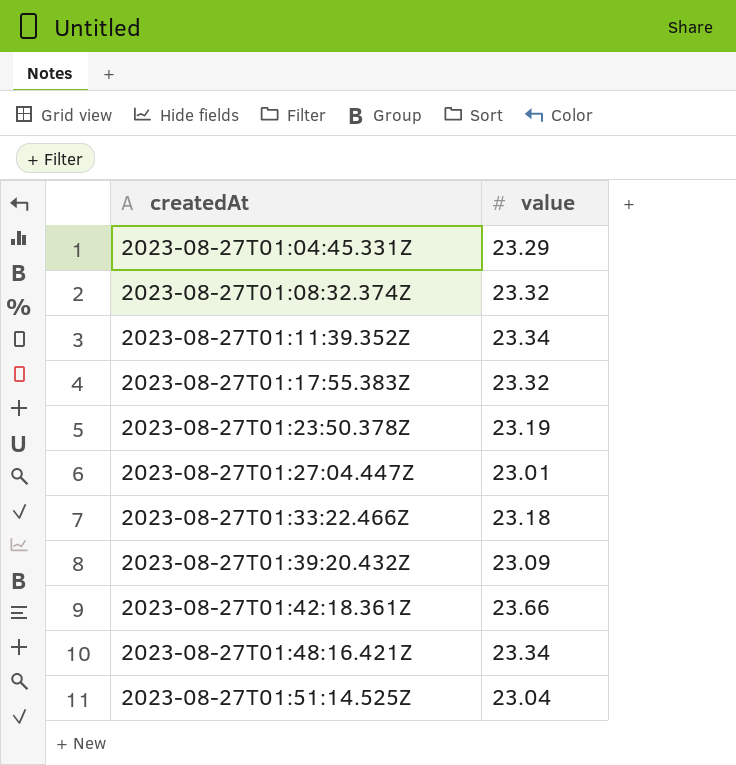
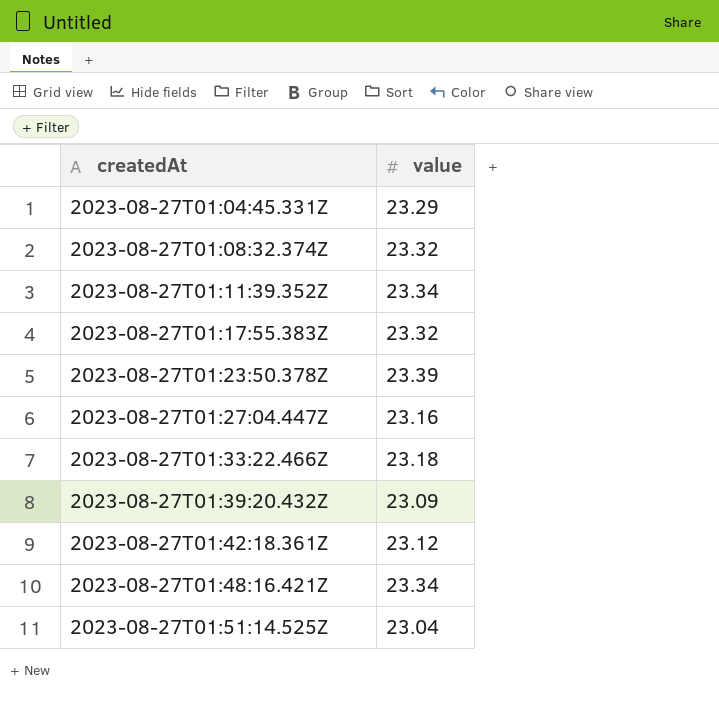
2023-08-27T01:23:50.378Z | value: 23.19 -> 23.39
2023-08-27T01:27:04.447Z | value: 23.01 -> 23.16
2023-08-27T01:42:18.361Z | value: 23.66 -> 23.12

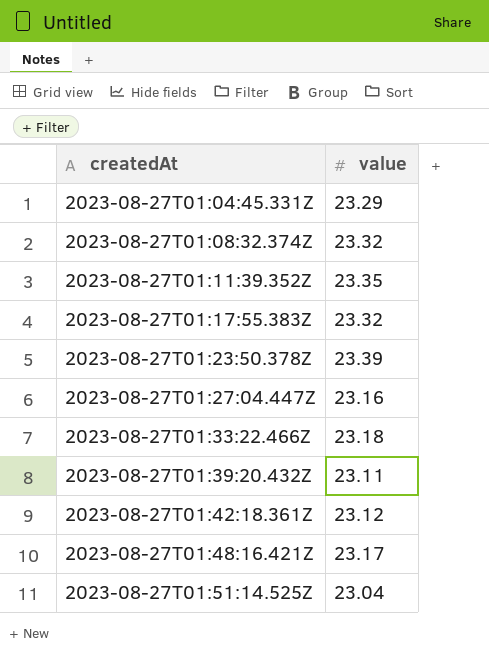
2023-08-27T01:11:39.352Z | value: 23.34 -> 23.35
2023-08-27T01:39:20.432Z | value: 23.09 -> 23.11
2023-08-27T01:48:16.421Z | value: 23.34 -> 23.17

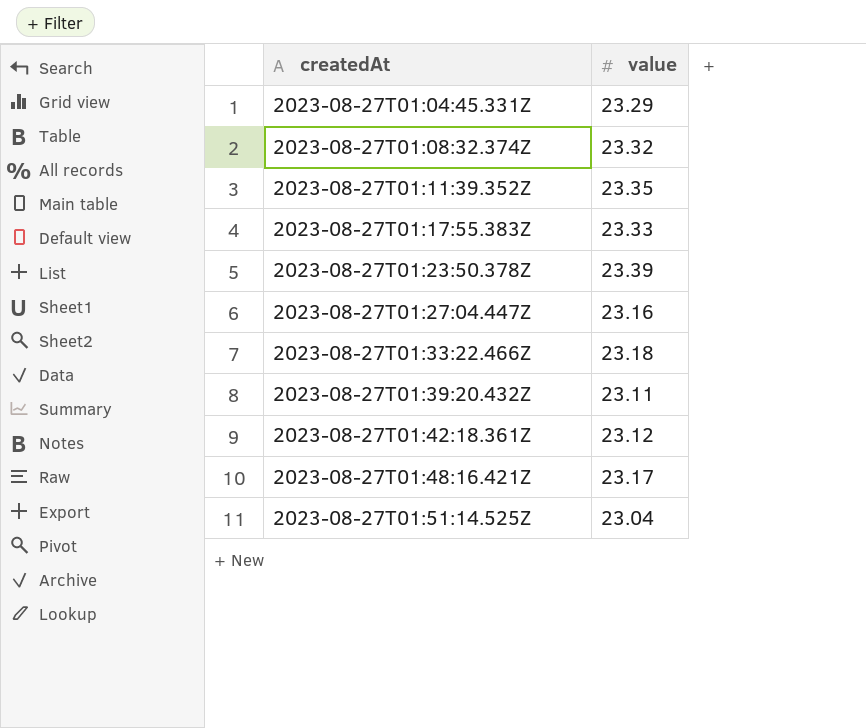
2023-08-27T01:17:55.383Z | value: 23.32 -> 23.33

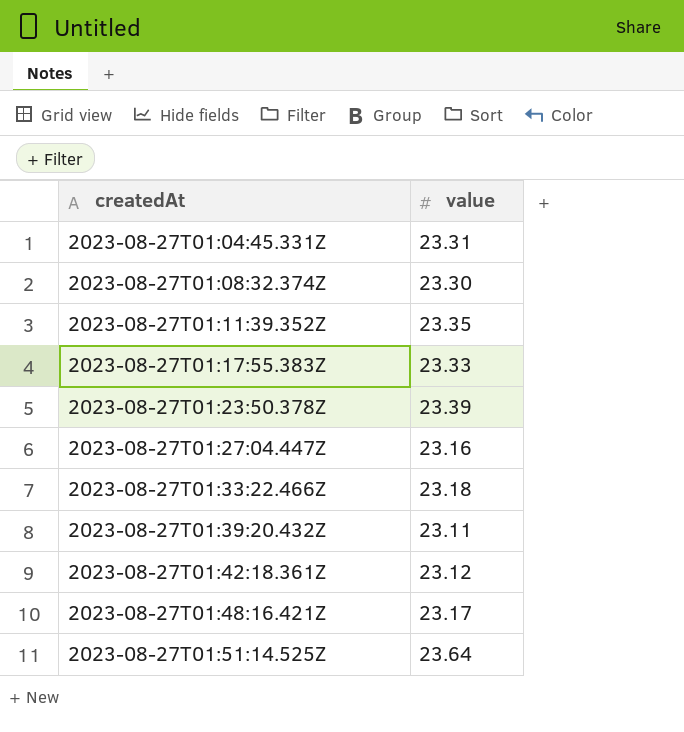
2023-08-27T01:04:45.331Z | value: 23.29 -> 23.31
2023-08-27T01:08:32.374Z | value: 23.32 -> 23.30
2023-08-27T01:51:14.525Z | value: 23.04 -> 23.64

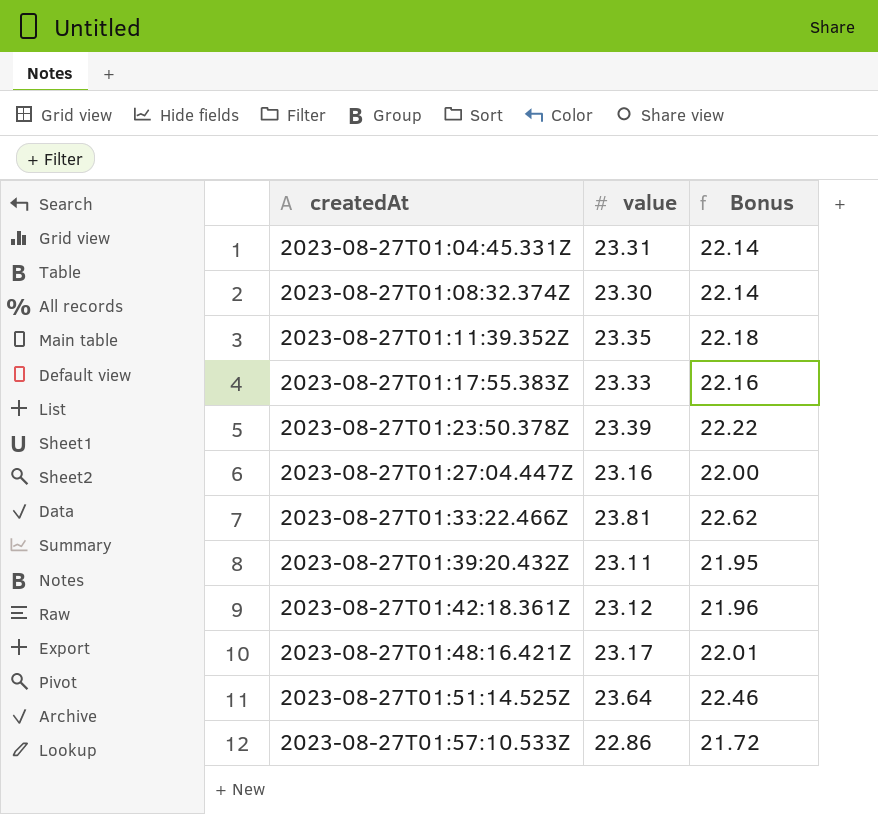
column Bonus | formula: none -> [value] * 0.95
2023-08-27T01:33:22.466Z | value: 23.18 -> 23.81
row 2023-08-27T01:57:10.533Z: none -> 22.86 | 21.72

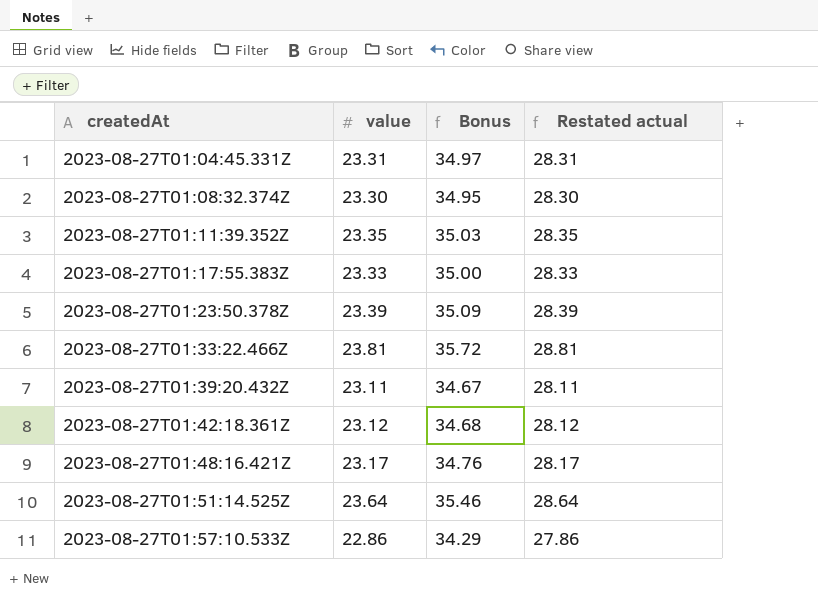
column Bonus | formula: [value] * 0.95 -> [value] * 1.5
column Restated actual | formula: none -> [value] + 5
row 2023-08-27T01:27:04.447Z: 23.16 | 22.00 -> none

